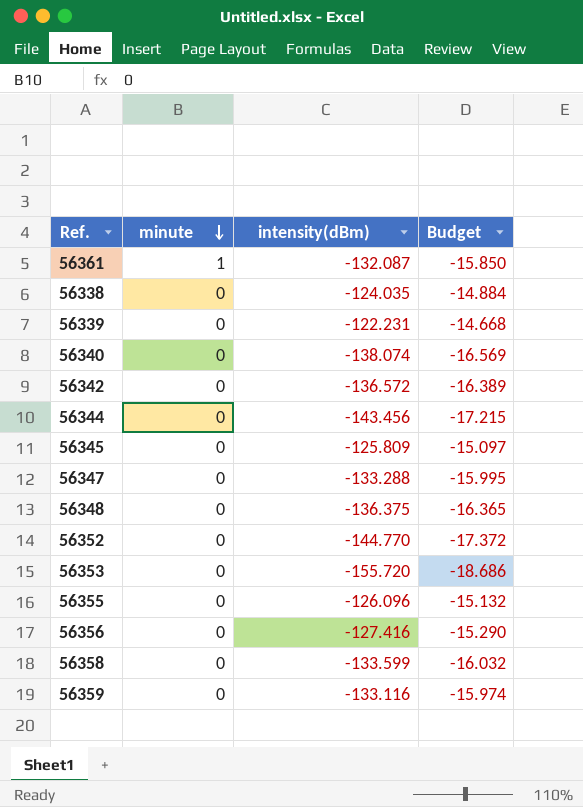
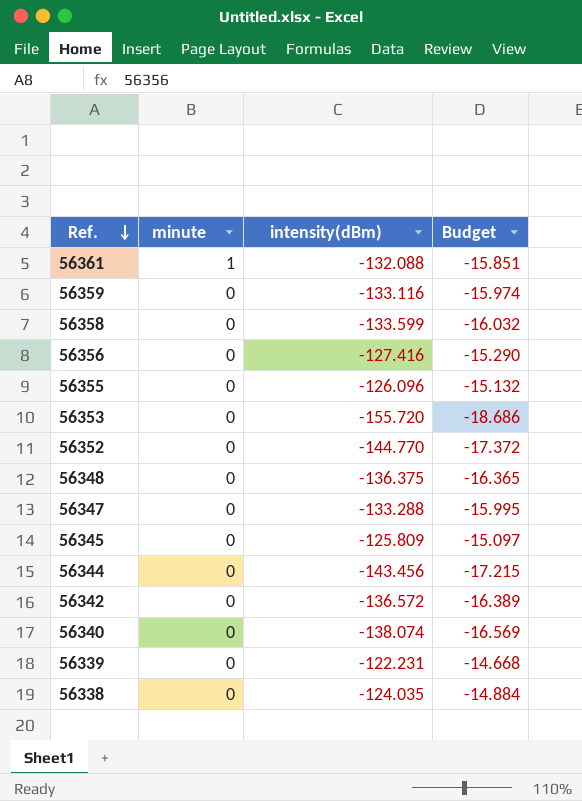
row order: minute descending -> Ref. descending
56361 | intensity(dBm): -132.087 -> -132.088
56361 | Budget: -15.850 -> -15.851

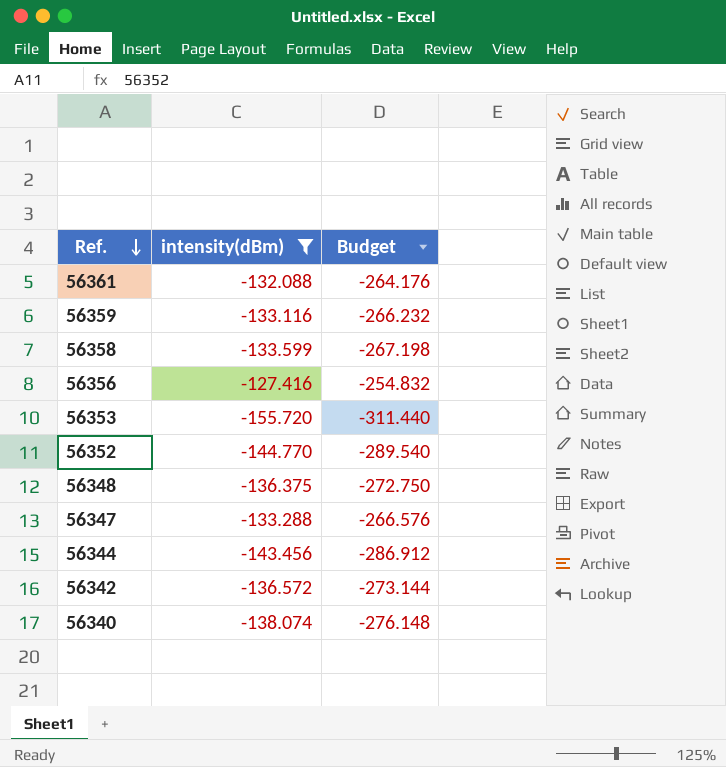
filter: none -> intensity(dBm) <= -127.416
column minute | position: 2 -> none
column Budget | formula: [intensity(dBm)] * 0.12 -> [intensity(dBm)] * 2

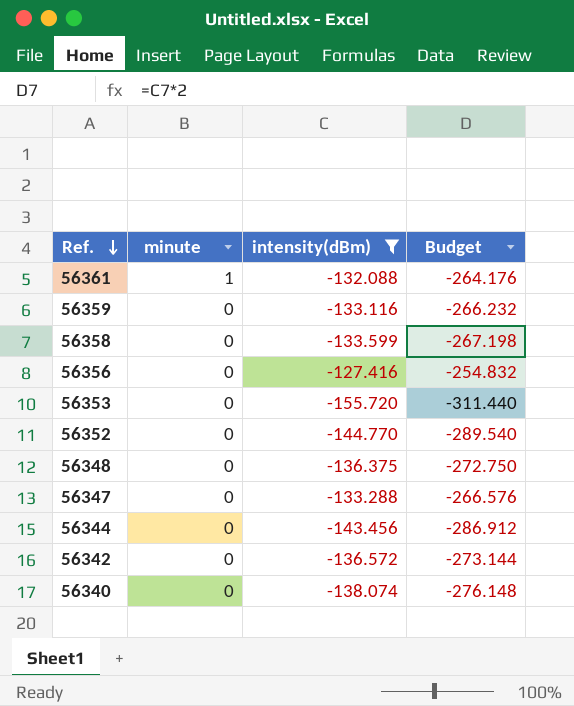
column minute | position: none -> 2

